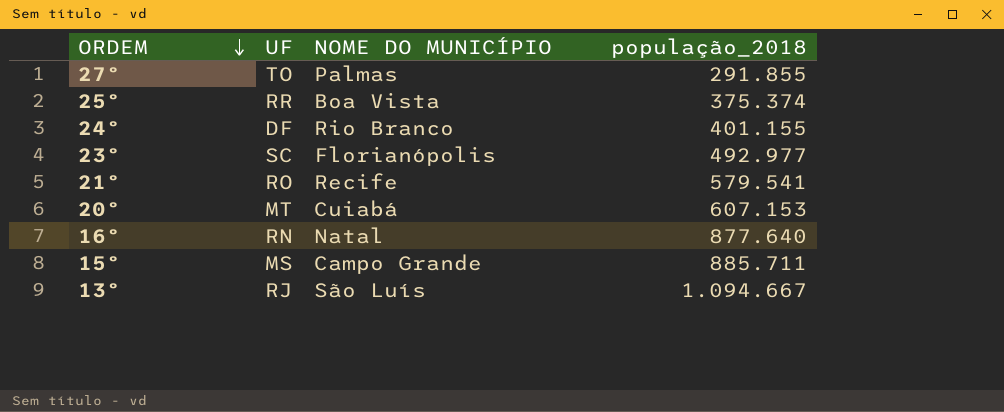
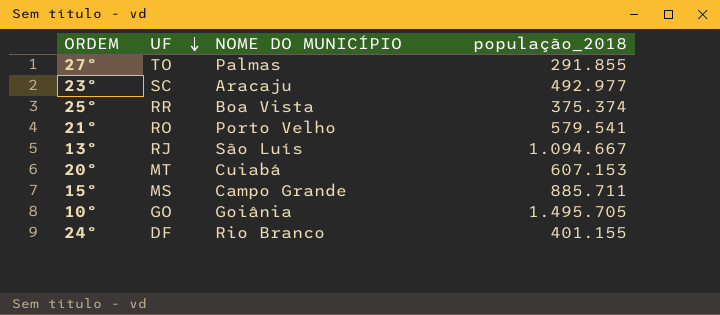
row order: ORDEM descending -> UF descending
row 16º: RN | Natal | 877.640 -> none
23º | NOME DO MUNICÍPIO: Florianópolis -> Aracaju
21º | NOME DO MUNICÍPIO: Recife -> Porto Velho
row 10º: none -> GO | Goiânia | 1.495.705

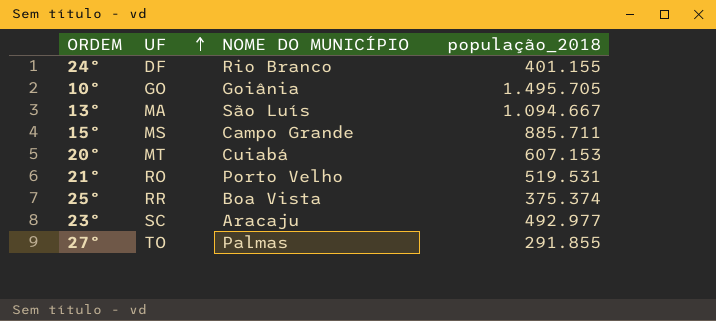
row order: UF descending -> UF ascending
13º | UF: RJ -> MA
21º | população_2018: 579.541 -> 519.531

